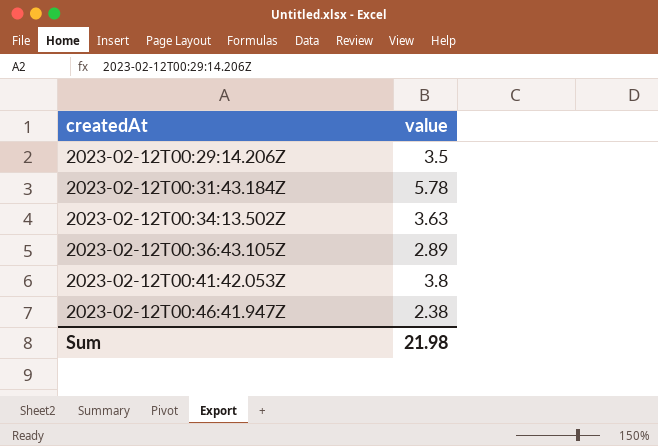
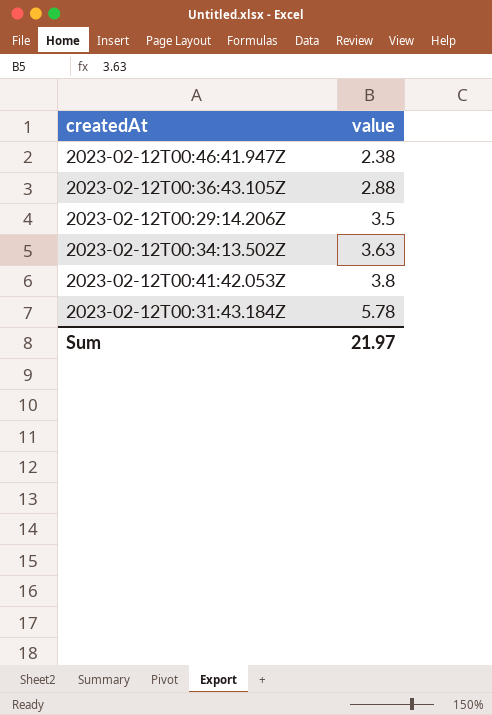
row order: createdAt ascending -> value ascending
2023-02-12T00:36:43.105Z | value: 2.89 -> 2.88
Sum | value: 21.98 -> 21.97

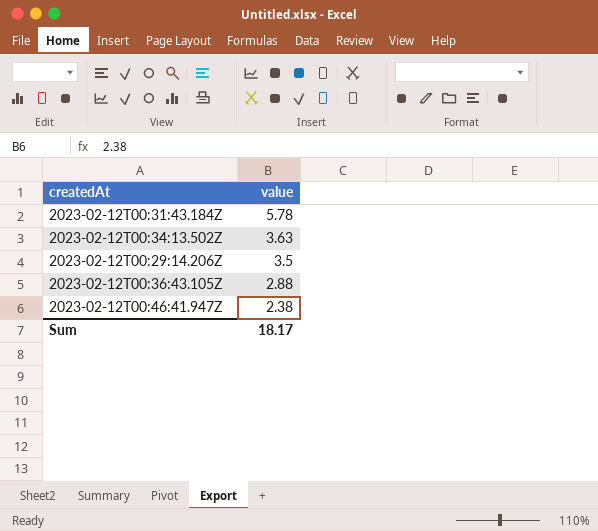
row order: value ascending -> value descending
row 2023-02-12T00:41:42.053Z: 3.8 -> none
Sum | value: 21.97 -> 18.17

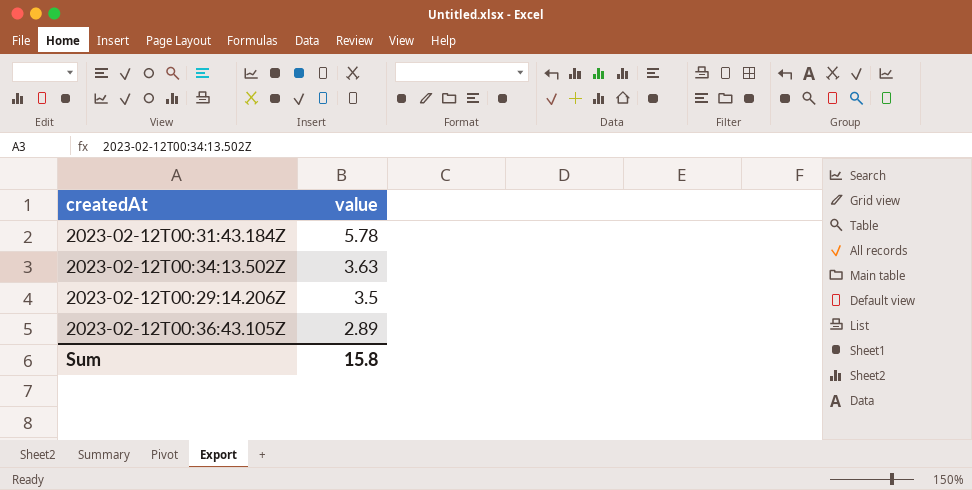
row 2023-02-12T00:46:41.947Z: 2.38 -> none
2023-02-12T00:36:43.105Z | value: 2.88 -> 2.89
Sum | value: 18.17 -> 15.8

